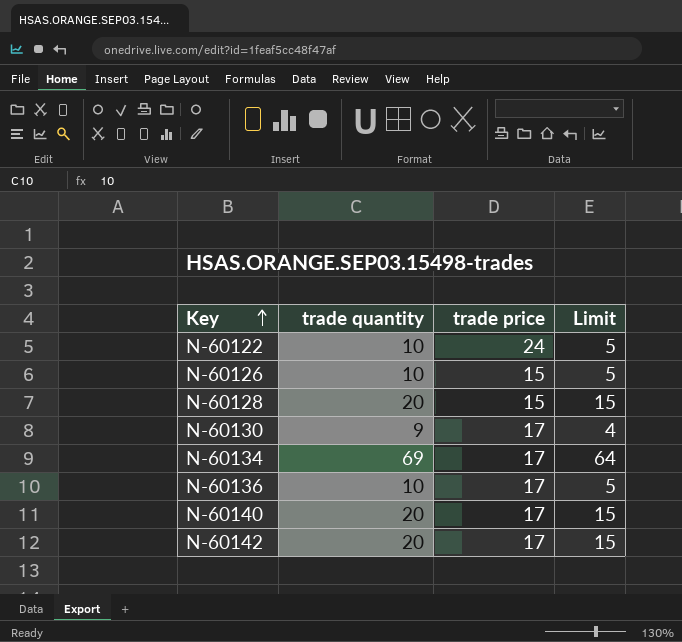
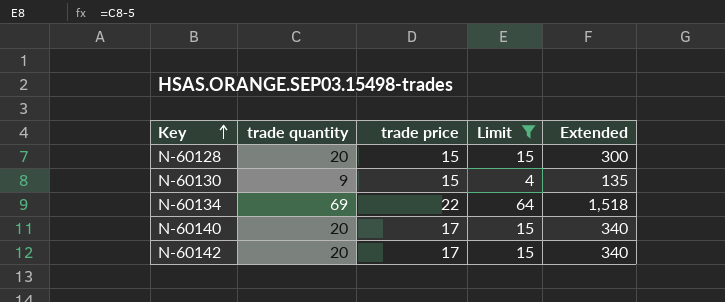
filter: none -> Limit != 5
column Extended | formula: none -> [trade quantity] * [trade price]
N-60130 | trade price: 17 -> 15
N-60134 | trade price: 17 -> 22

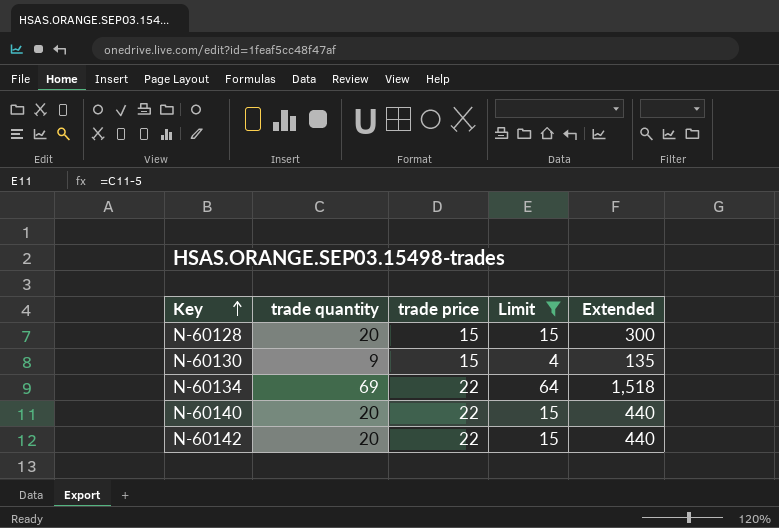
N-60140 | trade price: 17 -> 22
N-60140 | Extended: 340 -> 440
N-60142 | trade price: 17 -> 22
N-60142 | Extended: 340 -> 440

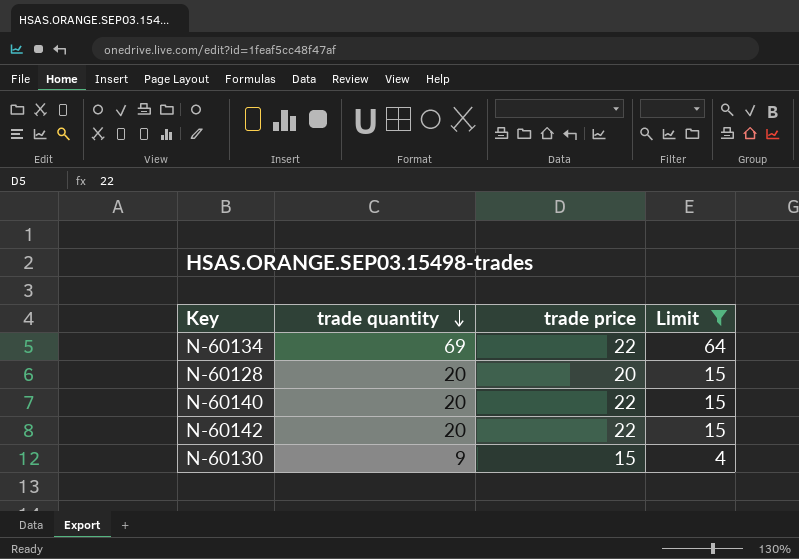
row order: Key ascending -> trade quantity descending
column Extended | formula: [trade quantity] * [trade price] -> none
N-60128 | trade price: 15 -> 20

